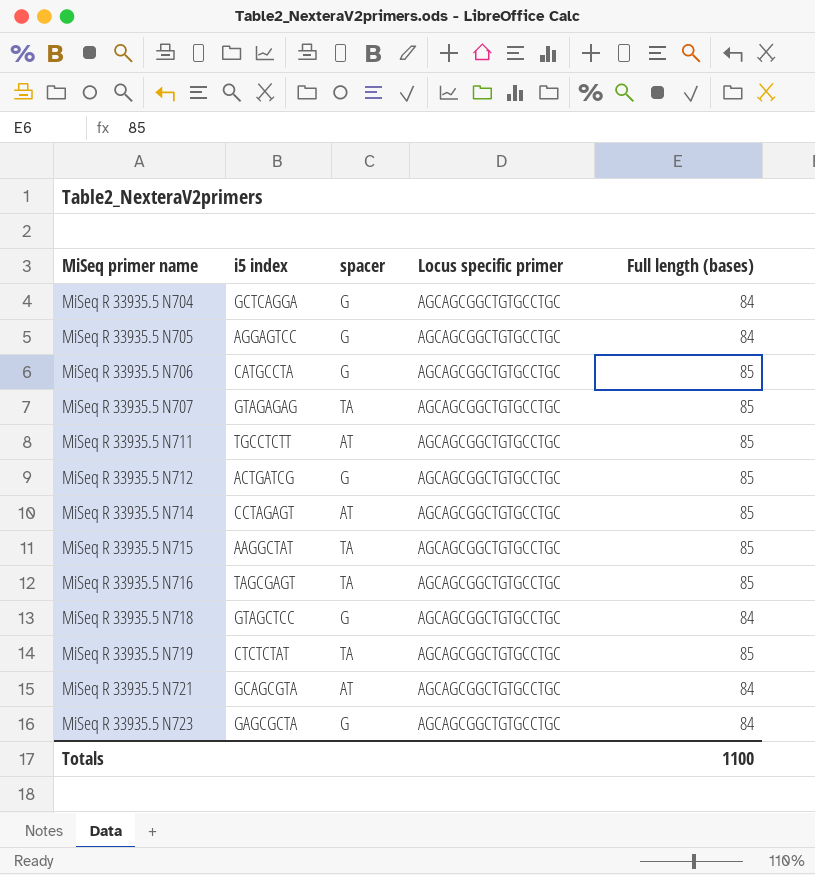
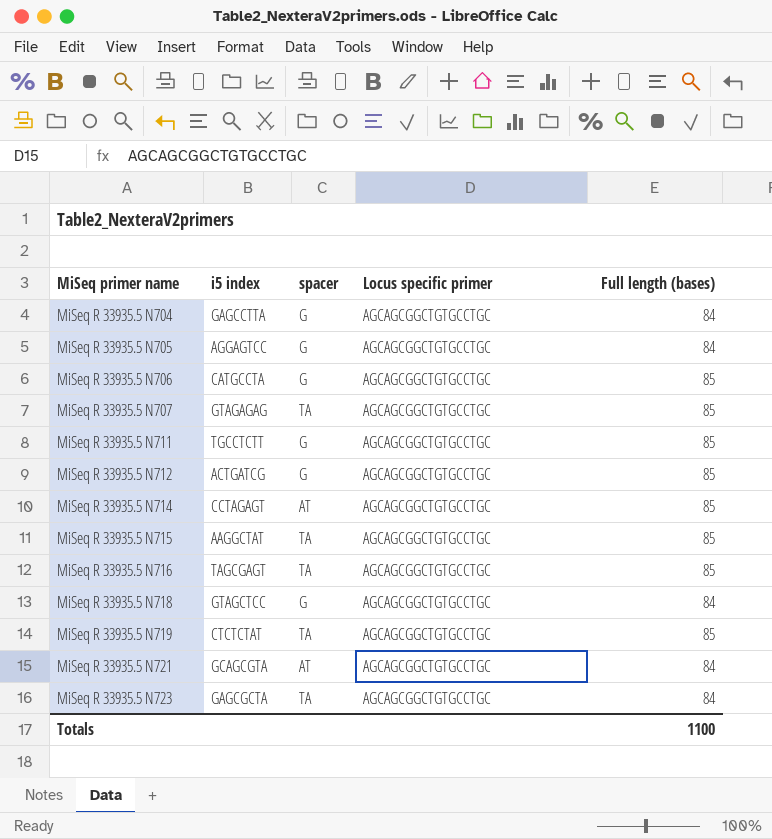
MiSeq R 33935.5 N704 | i5 index: GCTCAGGA -> GAGCCTTA
MiSeq R 33935.5 N711 | spacer: AT -> G
MiSeq R 33935.5 N723 | spacer: G -> TA

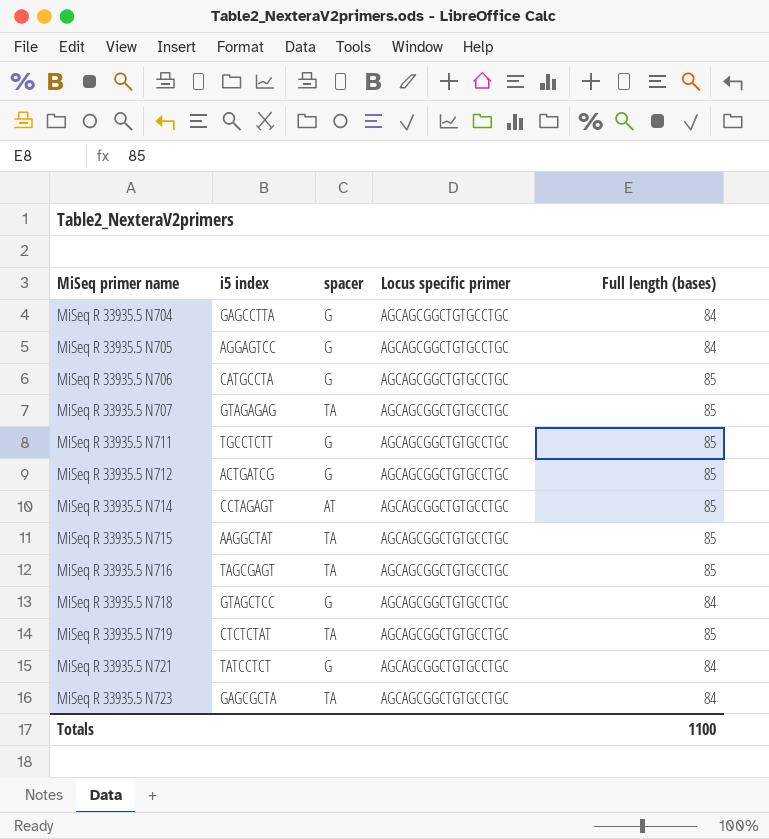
MiSeq R 33935.5 N721 | i5 index: GCAGCGTA -> TATCCTCT
MiSeq R 33935.5 N721 | spacer: AT -> G

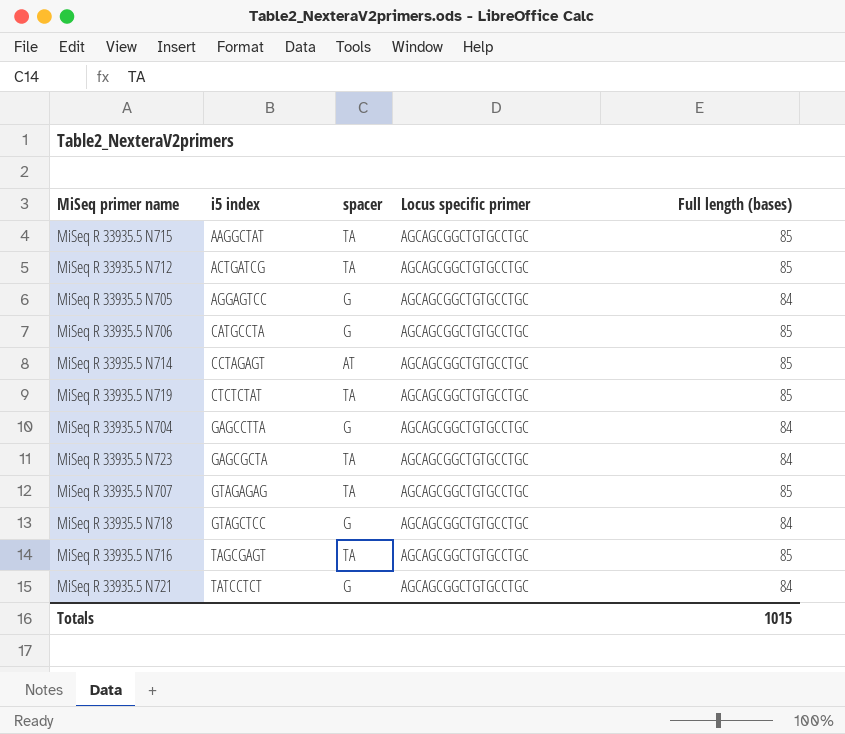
row order: MiSeq primer name ascending -> i5 index ascending
row MiSeq R 33935.5 N711: TGCCTCTT | G | AGCAGCGGCTGTGCCTGC | 85 -> none
MiSeq R 33935.5 N712 | spacer: G -> TA
Totals | Full length (bases): 1100 -> 1015

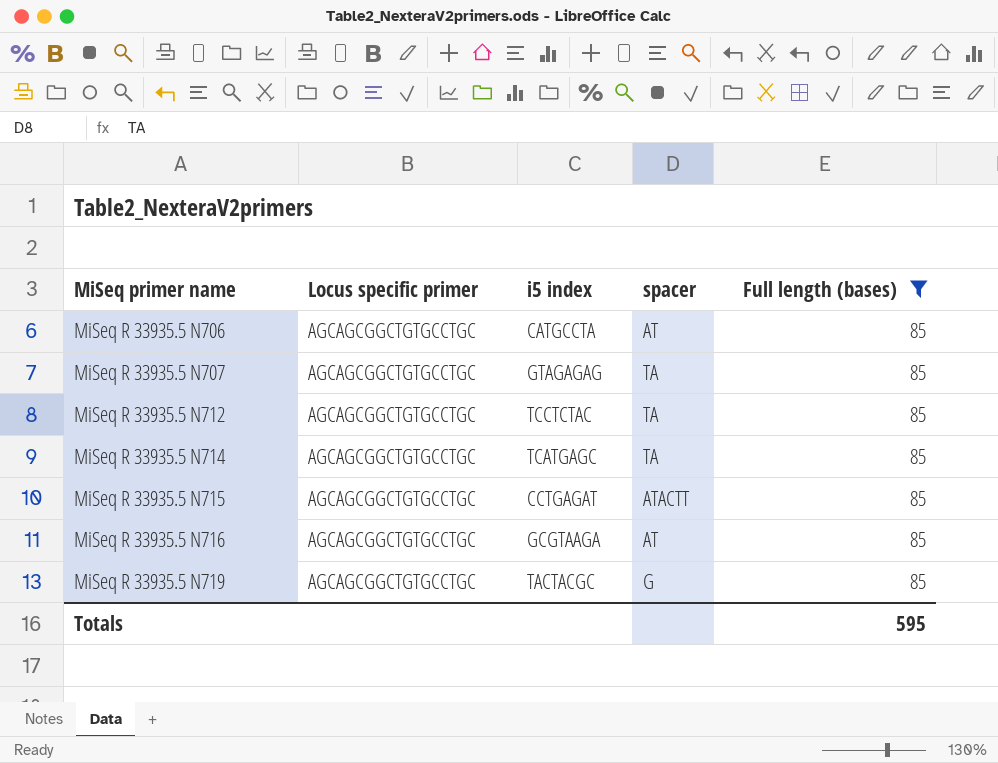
filter: none -> Full length (bases) = 85
row order: i5 index ascending -> MiSeq primer name ascending
column Locus specific primer | position: 4 -> 2
MiSeq R 33935.5 N706 | spacer: G -> AT
MiSeq R 33935.5 N712 | i5 index: ACTGATCG -> TCCTCTAC
MiSeq R 33935.5 N714 | i5 index: CCTAGAGT -> TCATGAGC
MiSeq R 33935.5 N714 | spacer: AT -> TA
MiSeq R 33935.5 N715 | i5 index: AAGGCTAT -> CCTGAGAT
MiSeq R 33935.5 N715 | spacer: TA -> ATACTT
MiSeq R 33935.5 N716 | i5 index: TAGCGAGT -> GCGTAAGA
MiSeq R 33935.5 N716 | spacer: TA -> AT
MiSeq R 33935.5 N719 | i5 index: CTCTCTAT -> TACTACGC
MiSeq R 33935.5 N719 | spacer: TA -> G
Totals | Full length (bases): 1015 -> 595

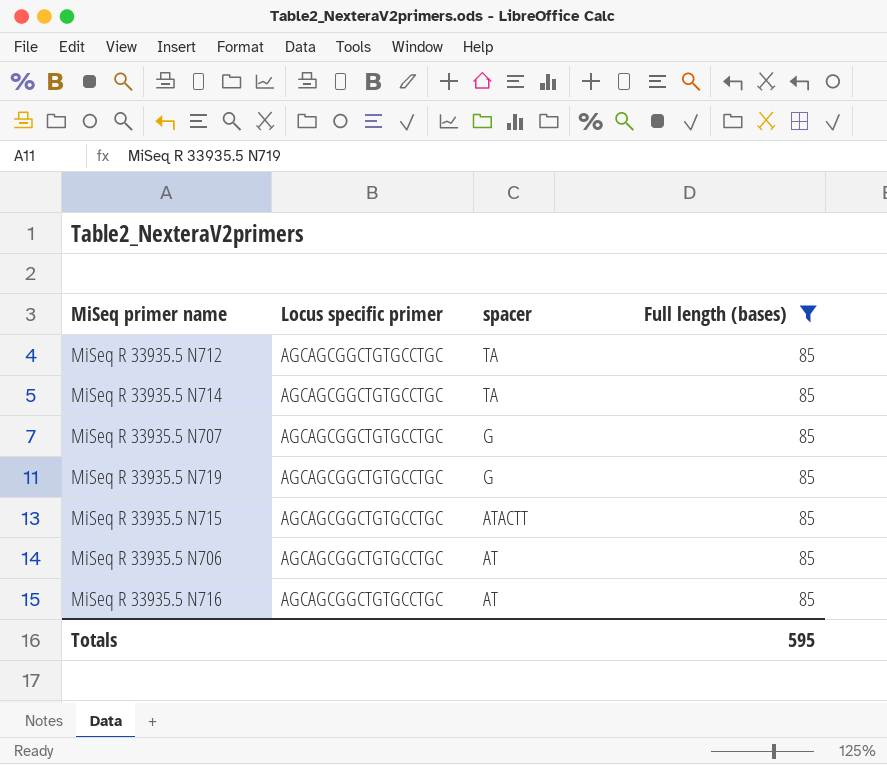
row order: MiSeq primer name ascending -> spacer descending
column i5 index | position: 3 -> none
MiSeq R 33935.5 N707 | spacer: TA -> G

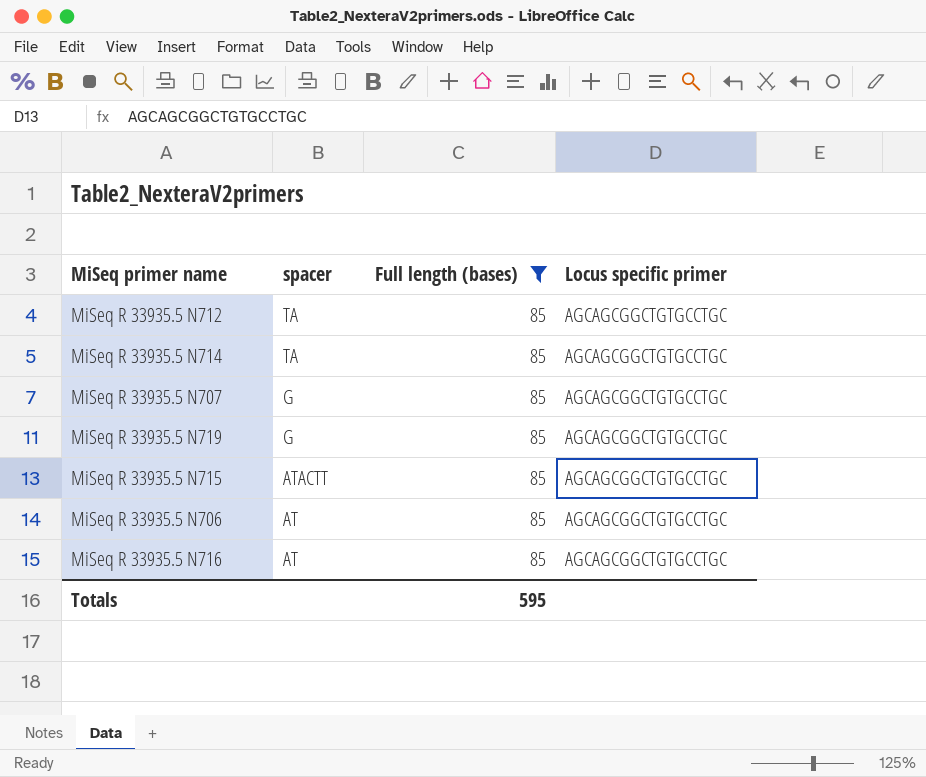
column Locus specific primer | position: 2 -> 4

